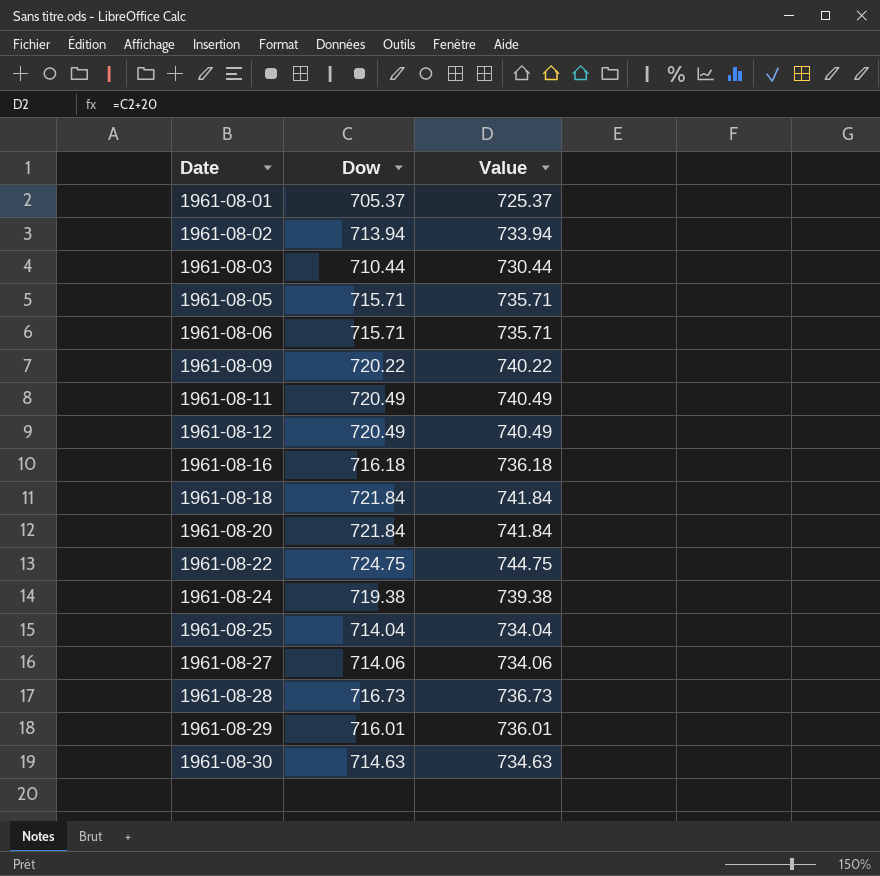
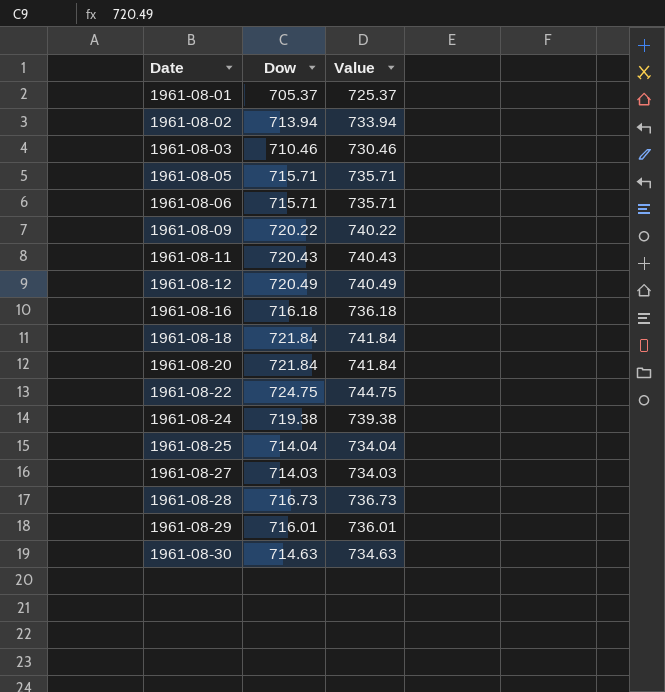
1961-08-03 | Dow: 710.44 -> 710.46
1961-08-03 | Value: 730.44 -> 730.46
1961-08-11 | Dow: 720.49 -> 720.43
1961-08-11 | Value: 740.49 -> 740.43
1961-08-27 | Dow: 714.06 -> 714.03
1961-08-27 | Value: 734.06 -> 734.03

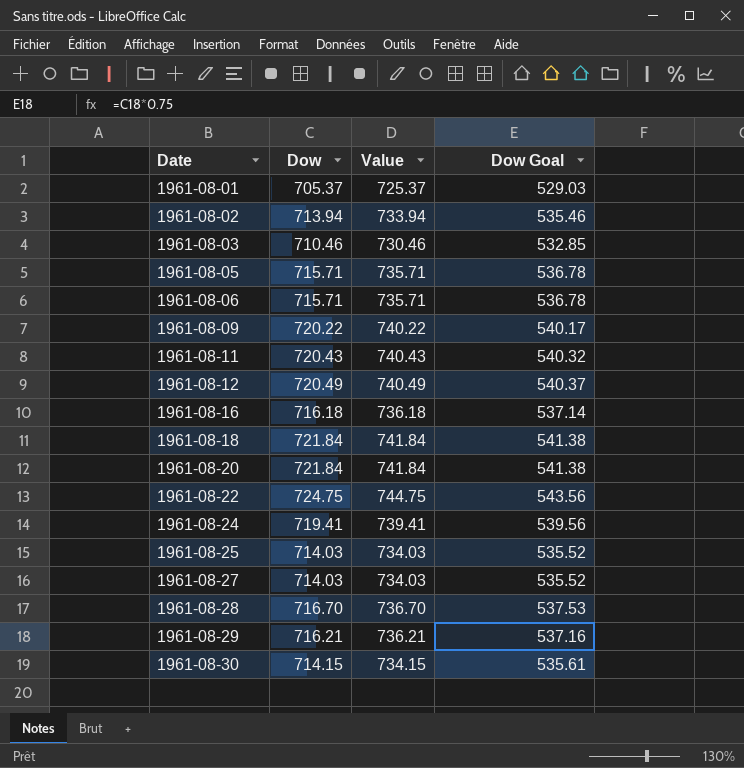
column Dow Goal | formula: none -> [Dow] * 0.75
1961-08-24 | Dow: 719.38 -> 719.41
1961-08-24 | Value: 739.38 -> 739.41
1961-08-25 | Dow: 714.04 -> 714.03
1961-08-25 | Value: 734.04 -> 734.03
1961-08-28 | Dow: 716.73 -> 716.70
1961-08-28 | Value: 736.73 -> 736.70
1961-08-29 | Dow: 716.01 -> 716.21
1961-08-29 | Value: 736.01 -> 736.21
1961-08-30 | Dow: 714.63 -> 714.15
1961-08-30 | Value: 734.63 -> 734.15

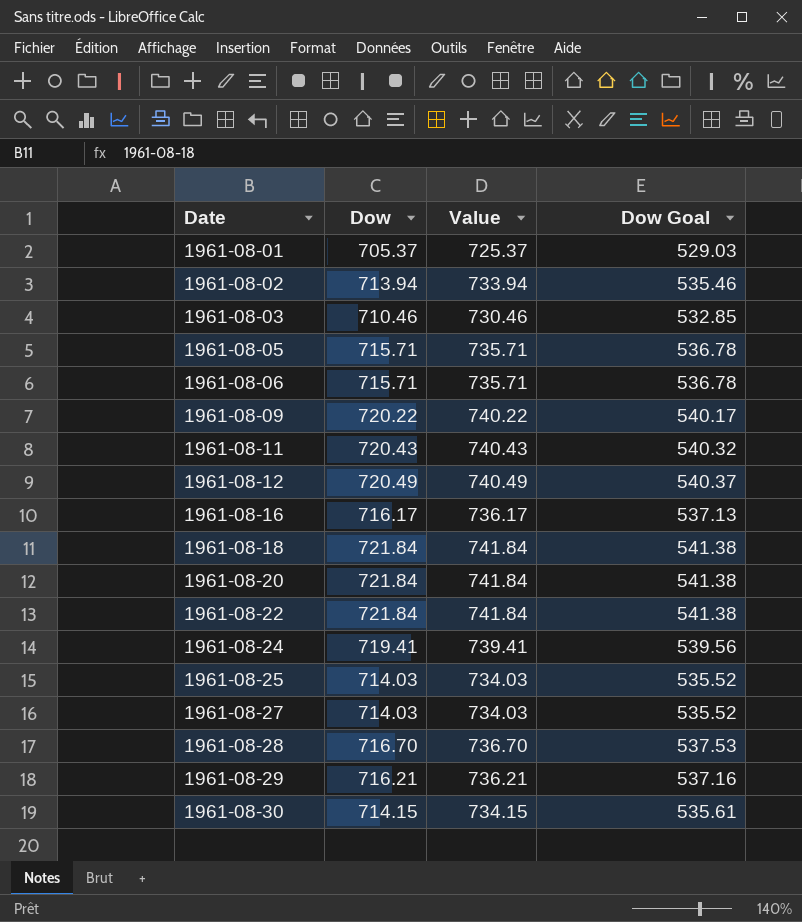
1961-08-16 | Dow: 716.18 -> 716.17
1961-08-16 | Value: 736.18 -> 736.17
1961-08-16 | Dow Goal: 537.14 -> 537.13
1961-08-22 | Dow: 724.75 -> 721.84
1961-08-22 | Value: 744.75 -> 741.84
1961-08-22 | Dow Goal: 543.56 -> 541.38

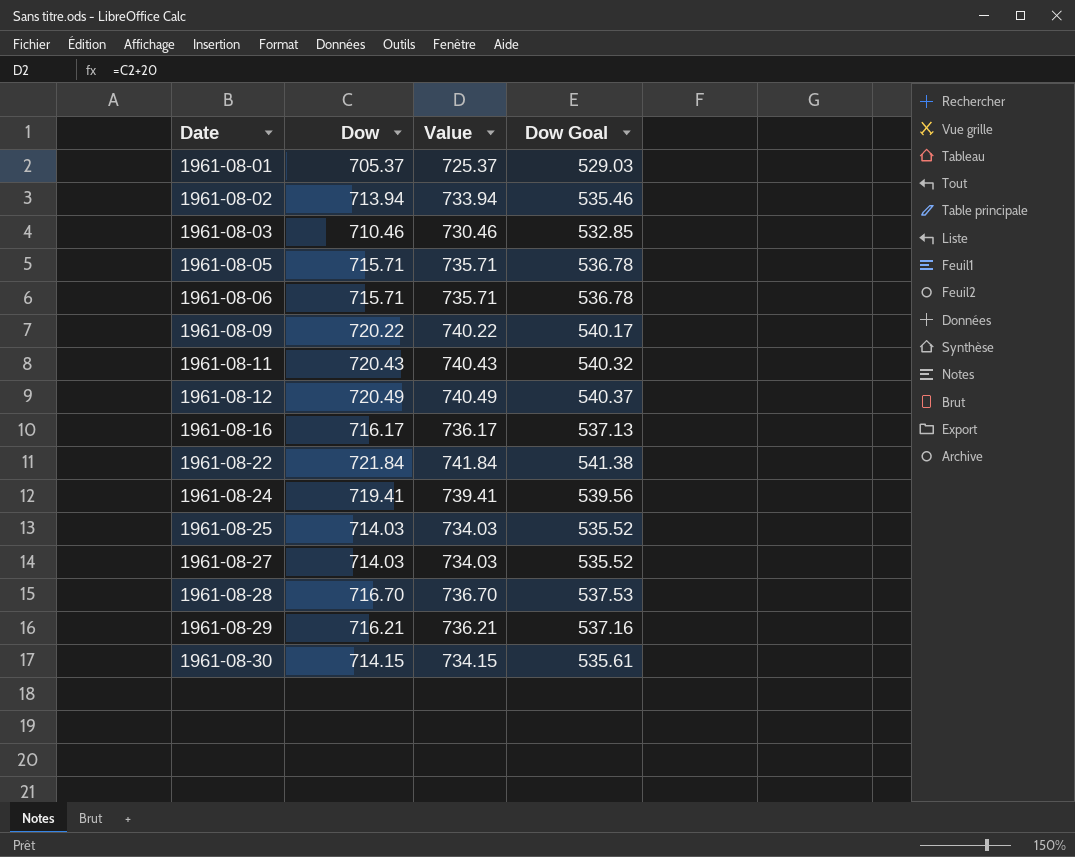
row 1961-08-18: 721.84 | 741.84 | 541.38 -> none
row 1961-08-20: 721.84 | 741.84 | 541.38 -> none

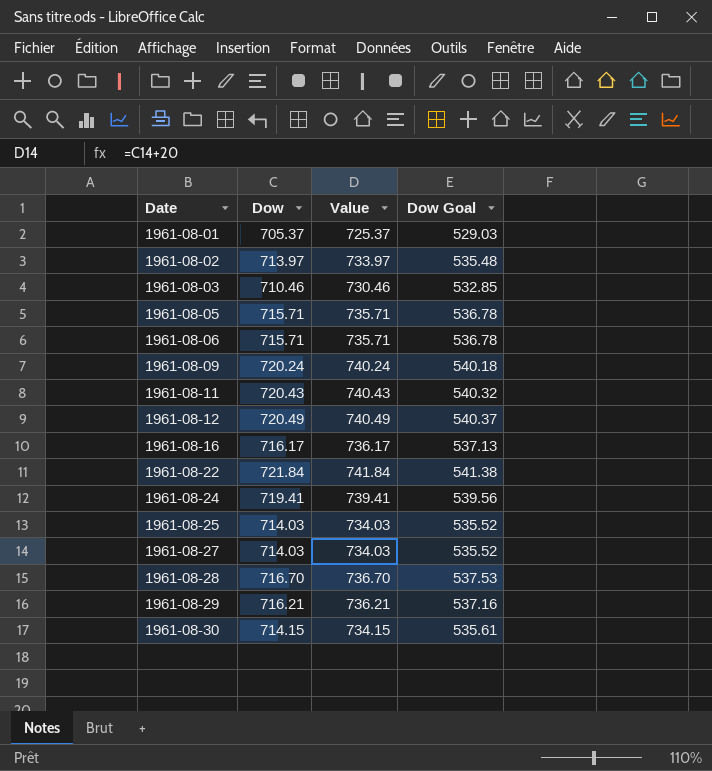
1961-08-02 | Dow: 713.94 -> 713.97
1961-08-02 | Value: 733.94 -> 733.97
1961-08-02 | Dow Goal: 535.46 -> 535.48
1961-08-09 | Dow: 720.22 -> 720.24
1961-08-09 | Value: 740.22 -> 740.24
1961-08-09 | Dow Goal: 540.17 -> 540.18

